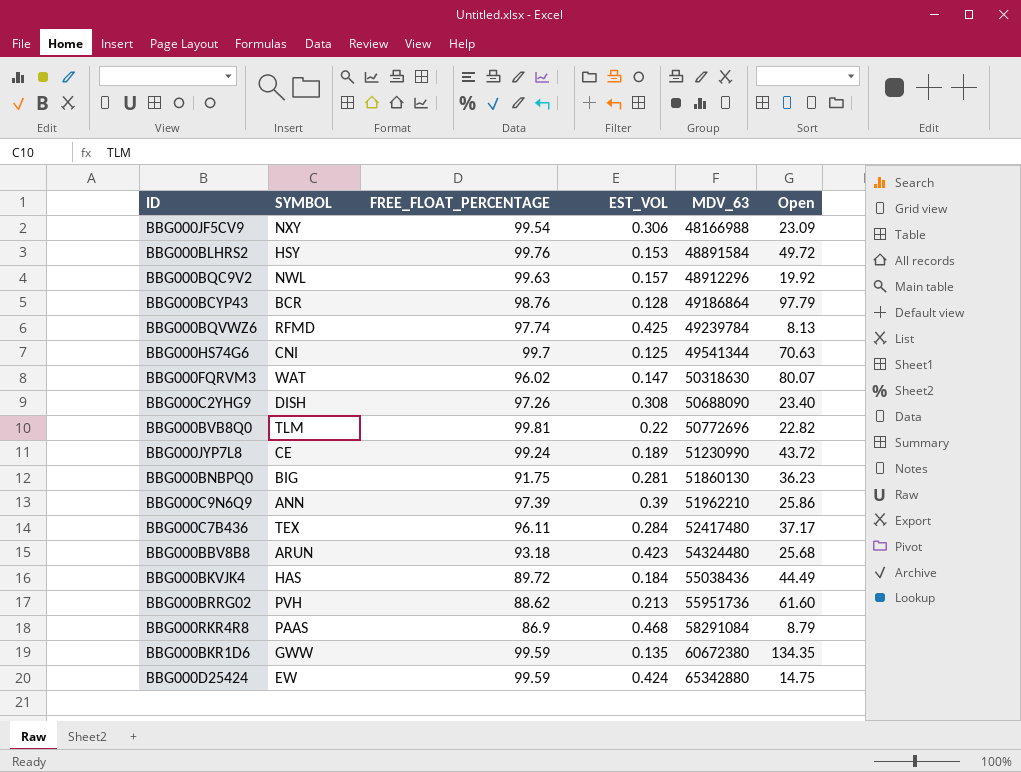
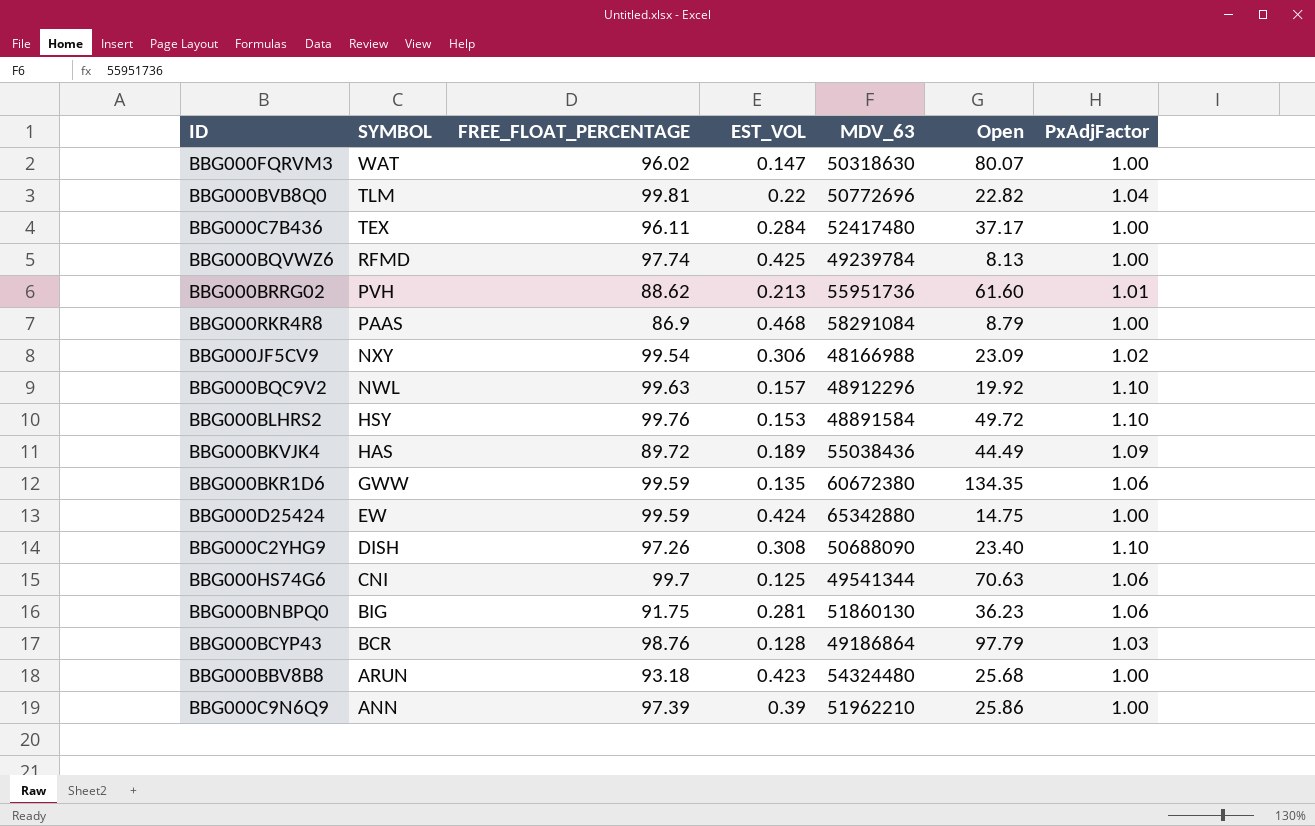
row order: MDV_63 ascending -> SYMBOL descending
column PxAdjFactor | position: none -> 7
row BBG000JYP7L8: CE | 99.24 | 0.189 | 51230990 | 43.72 -> none
BBG000BKVJK4 | EST_VOL: 0.184 -> 0.189

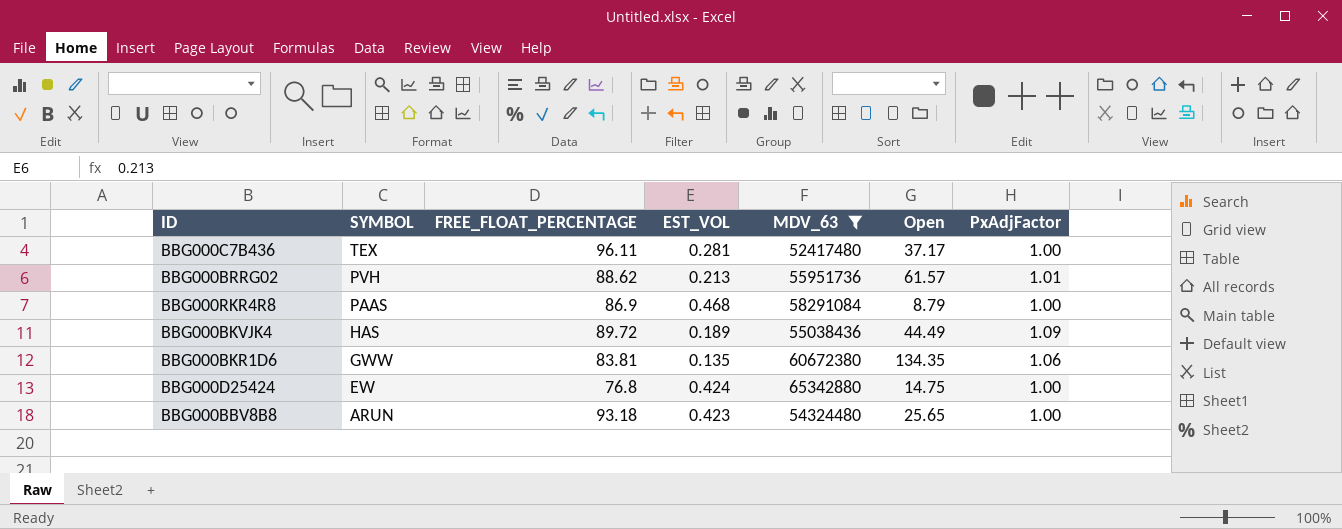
filter: none -> MDV_63 >= 52417480
BBG000C7B436 | EST_VOL: 0.284 -> 0.281
BBG000BRRG02 | Open: 61.60 -> 61.57
BBG000BKR1D6 | FREE_FLOAT_PERCENTAGE: 99.59 -> 83.81
BBG000D25424 | FREE_FLOAT_PERCENTAGE: 99.59 -> 76.8
BBG000BBV8B8 | Open: 25.68 -> 25.65

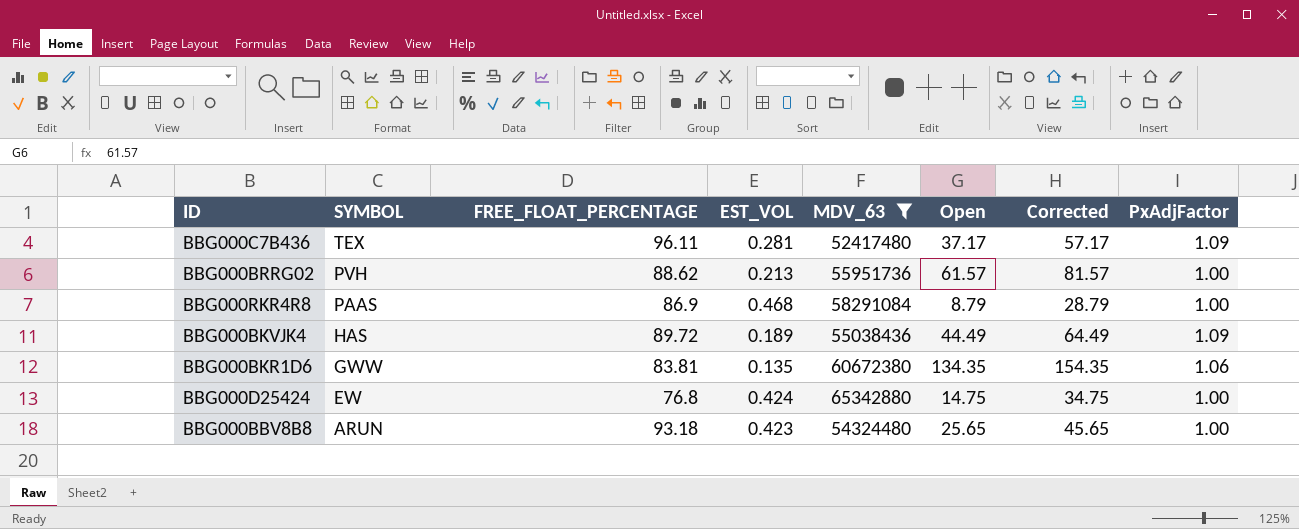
column Corrected | formula: none -> [Open] + 20
BBG000C7B436 | PxAdjFactor: 1.00 -> 1.09
BBG000BRRG02 | PxAdjFactor: 1.01 -> 1.00

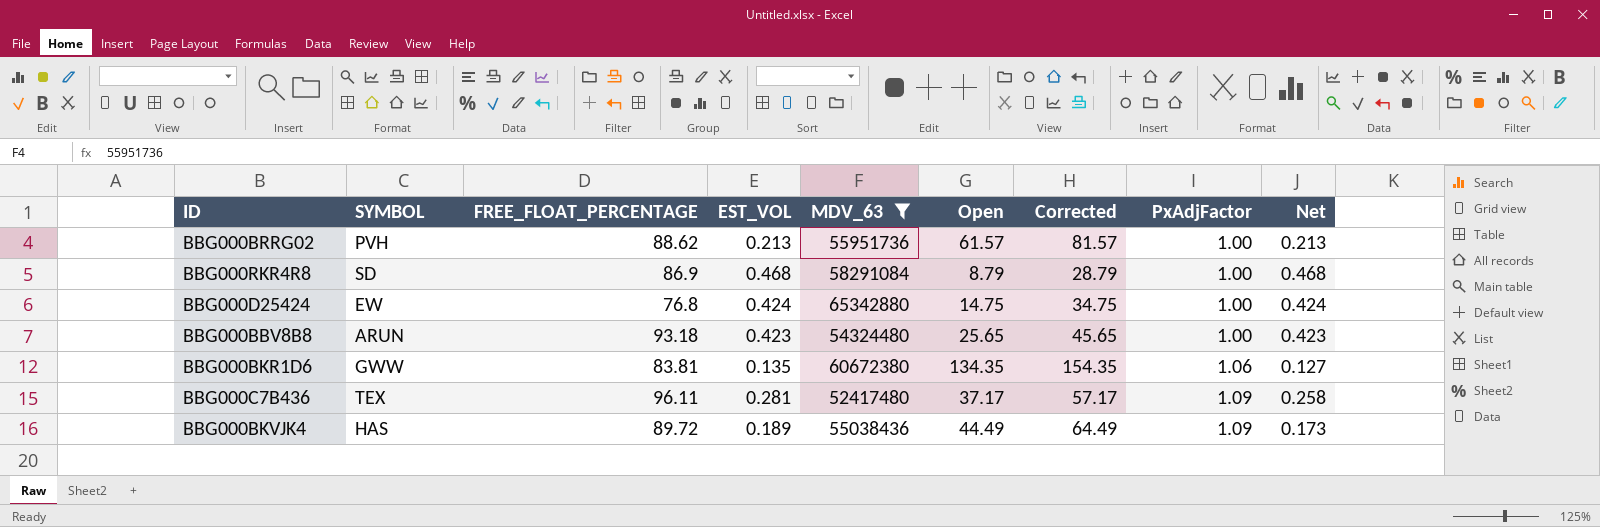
row order: SYMBOL descending -> PxAdjFactor ascending
column Net | formula: none -> [EST_VOL] / [PxAdjFactor]
BBG000RKR4R8 | SYMBOL: PAAS -> SD

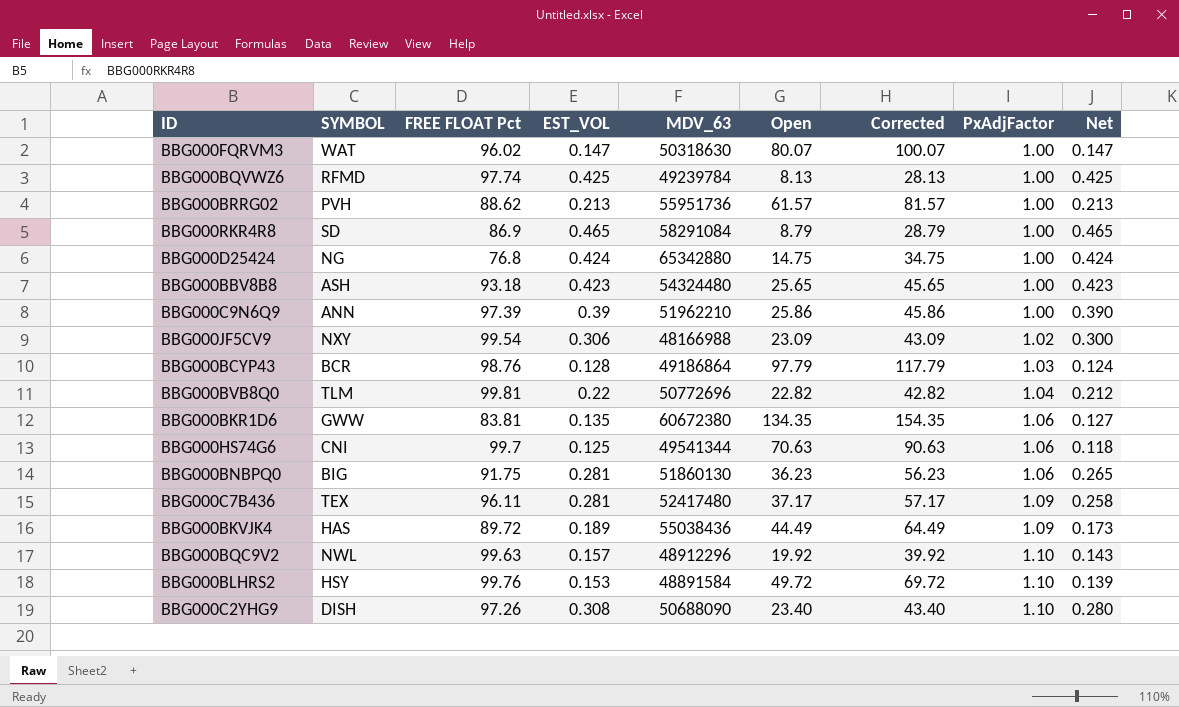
filter: MDV_63 >= 52417480 -> none
column name: FREE_FLOAT_PERCENTAGE -> FREE FLOAT Pct
BBG000RKR4R8 | EST_VOL: 0.468 -> 0.465
BBG000RKR4R8 | Net: 0.468 -> 0.465
BBG000D25424 | SYMBOL: EW -> NG
BBG000BBV8B8 | SYMBOL: ARUN -> ASH

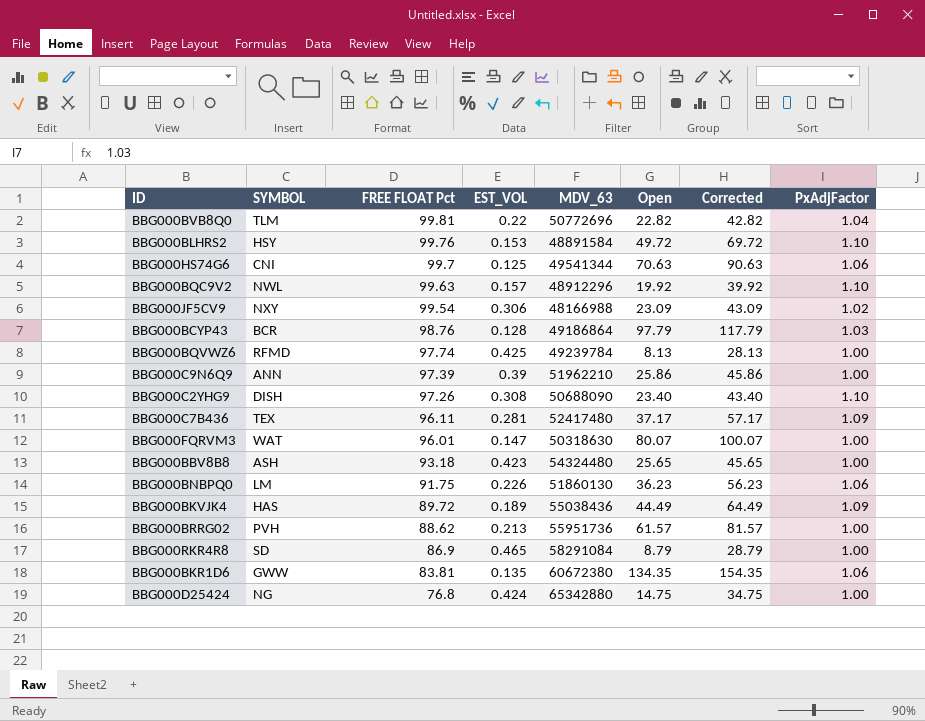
row order: PxAdjFactor ascending -> FREE FLOAT Pct descending
column Net | formula: [EST_VOL] / [PxAdjFactor] -> none
BBG000FQRVM3 | FREE FLOAT Pct: 96.02 -> 96.01
BBG000BNBPQ0 | SYMBOL: BIG -> LM
BBG000BNBPQ0 | EST_VOL: 0.281 -> 0.226

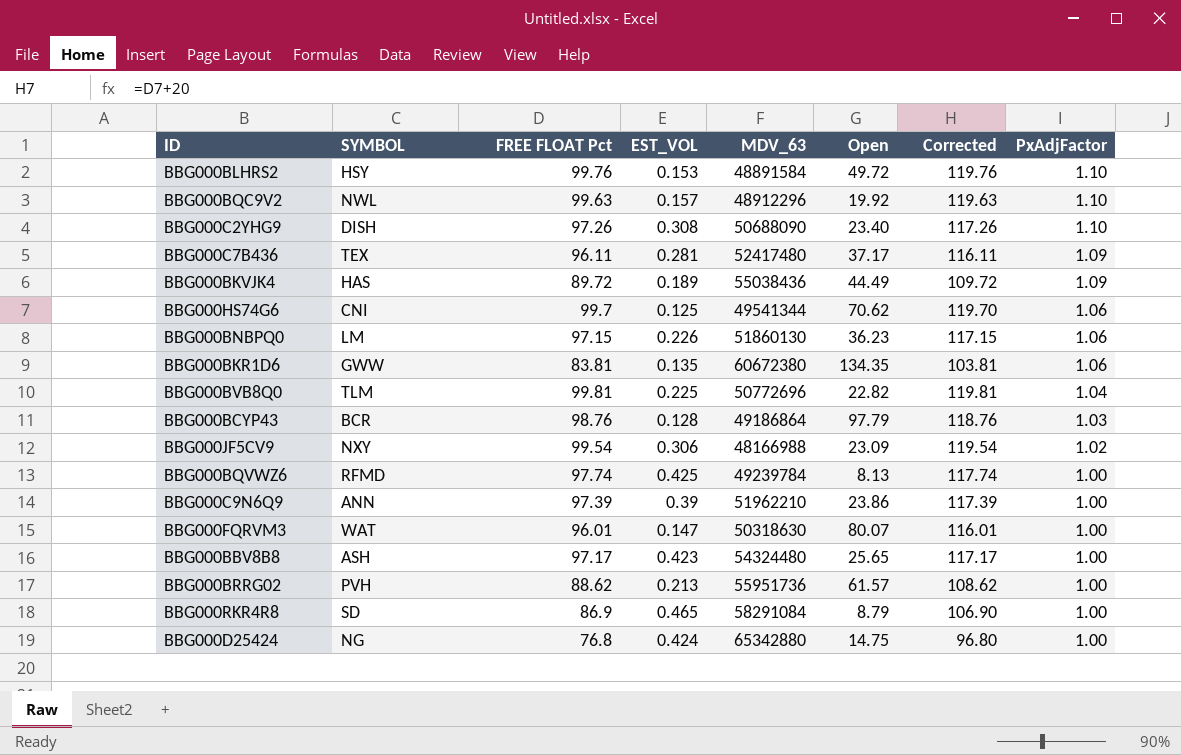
row order: FREE FLOAT Pct descending -> PxAdjFactor descending
column Corrected | formula: [Open] + 20 -> [FREE FLOAT Pct] + 20
BBG000HS74G6 | Open: 70.63 -> 70.62
BBG000BNBPQ0 | FREE FLOAT Pct: 91.75 -> 97.15
BBG000BVB8Q0 | EST_VOL: 0.22 -> 0.225
BBG000C9N6Q9 | Open: 25.86 -> 23.86
BBG000BBV8B8 | FREE FLOAT Pct: 93.18 -> 97.17

